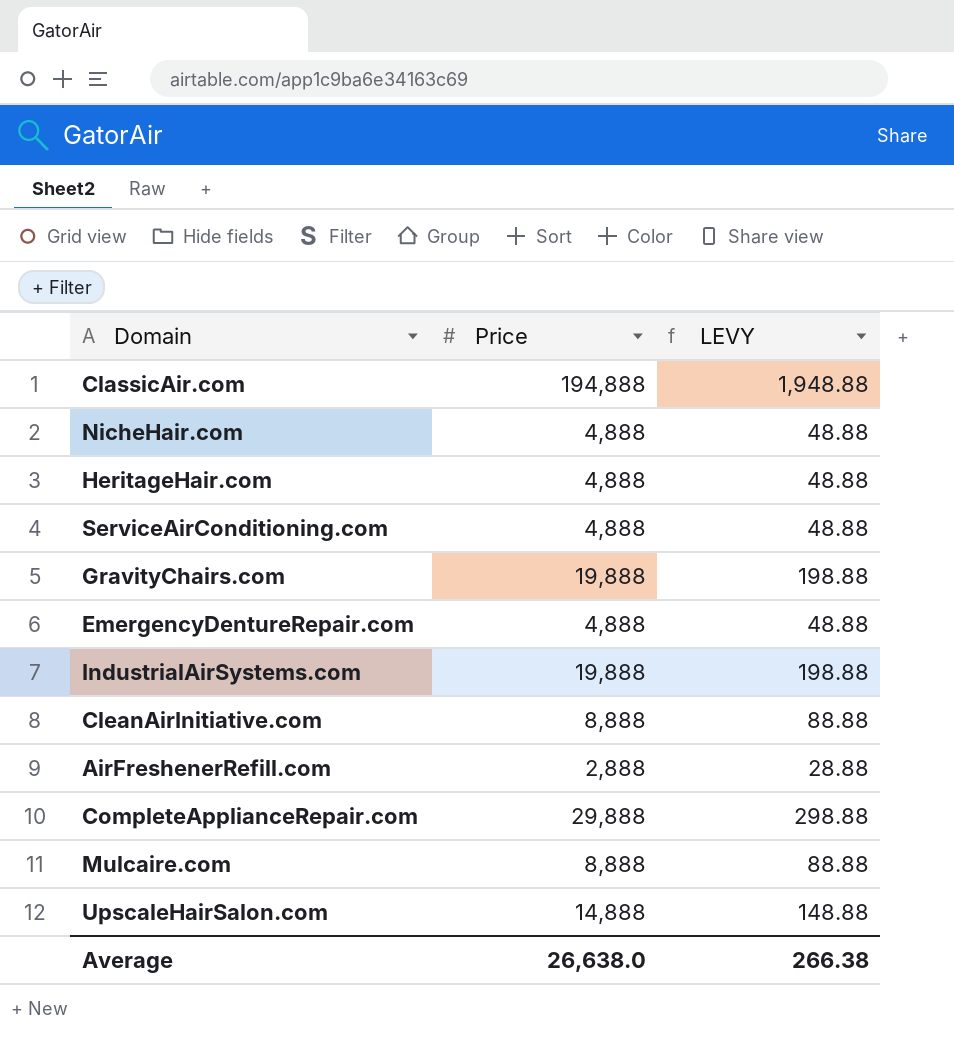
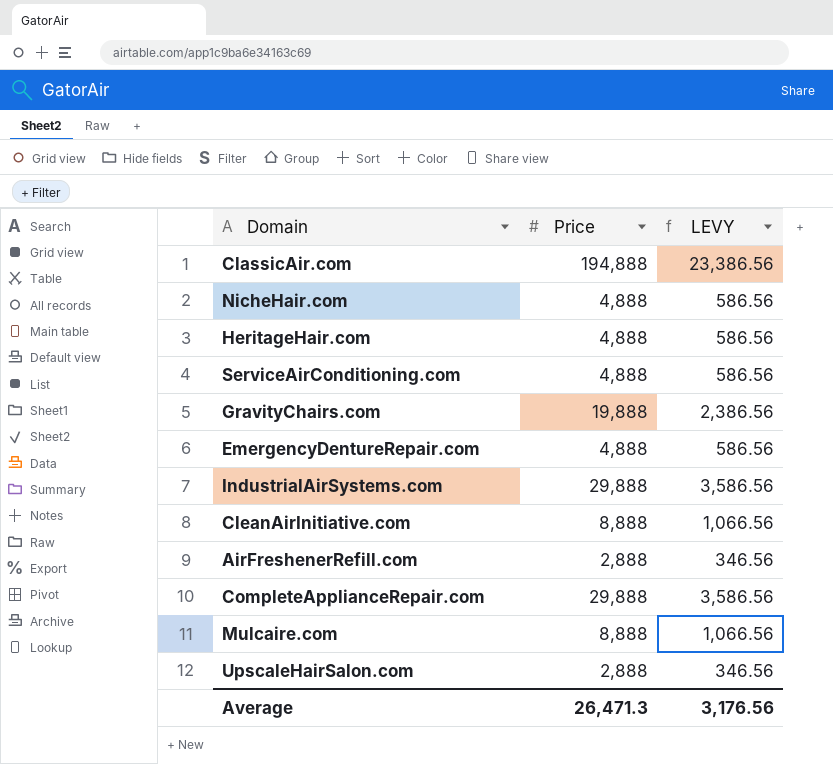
column LEVY | formula: [Price] * 0.01 -> [Price] * 0.12
IndustrialAirSystems.com | Price: 19,888 -> 29,888
UpscaleHairSalon.com | Price: 14,888 -> 2,888
Average | Price: 26,638.0 -> 26,471.3
Average | LEVY: 266.38 -> 3,176.56

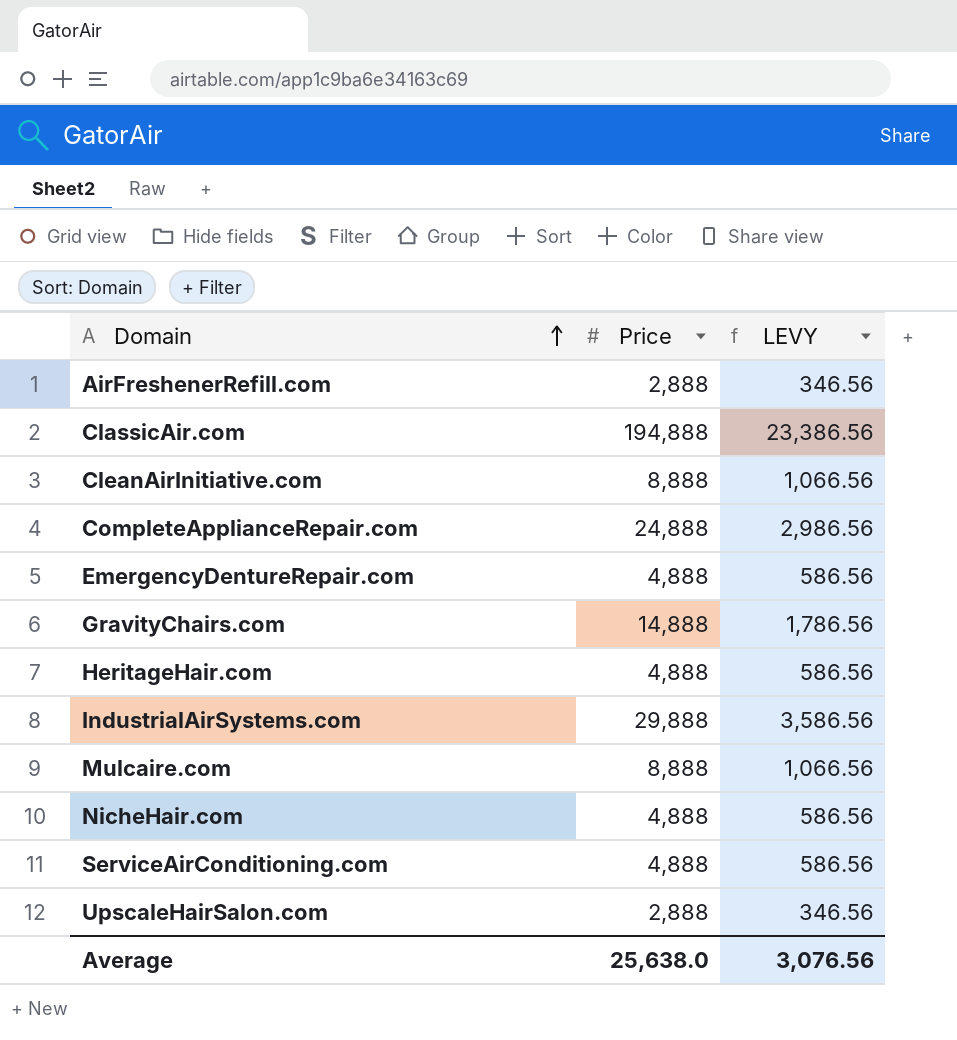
row order: none -> Domain ascending
CompleteApplianceRepair.com | Price: 29,888 -> 24,888
CompleteApplianceRepair.com | LEVY: 3,586.56 -> 2,986.56
GravityChairs.com | Price: 19,888 -> 14,888
GravityChairs.com | LEVY: 2,386.56 -> 1,786.56
Average | Price: 26,471.3 -> 25,638.0
Average | LEVY: 3,176.56 -> 3,076.56

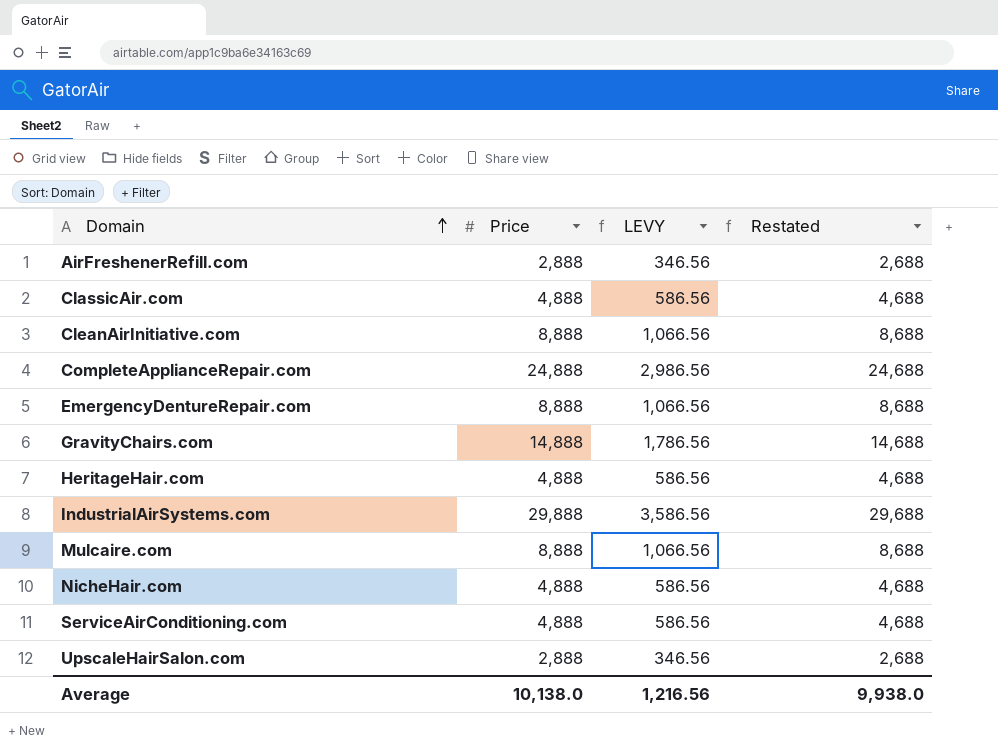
column Restated | formula: none -> [Price] - 200
ClassicAir.com | Price: 194,888 -> 4,888
ClassicAir.com | LEVY: 23,386.56 -> 586.56
EmergencyDentureRepair.com | Price: 4,888 -> 8,888
EmergencyDentureRepair.com | LEVY: 586.56 -> 1,066.56
Average | Price: 25,638.0 -> 10,138.0
Average | LEVY: 3,076.56 -> 1,216.56

